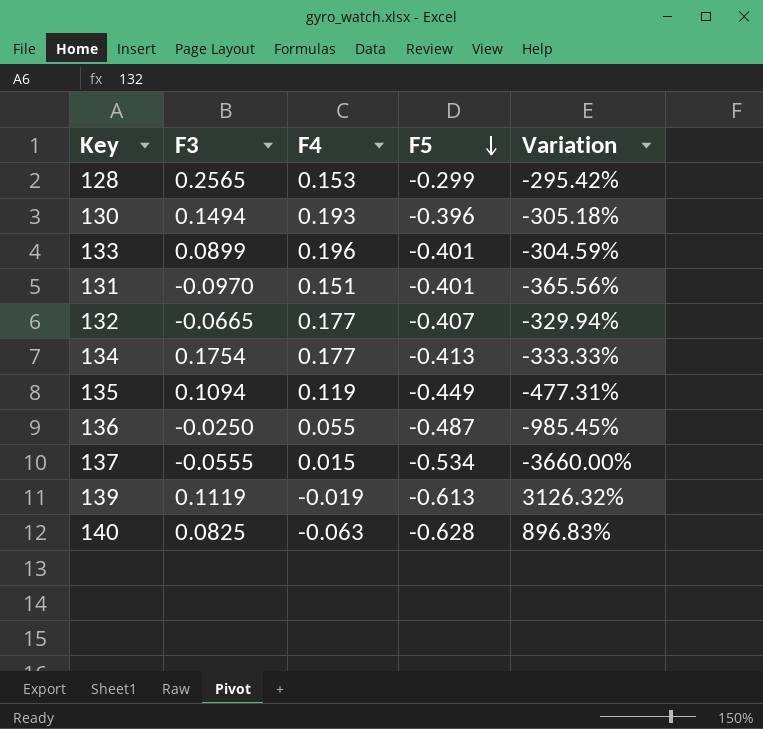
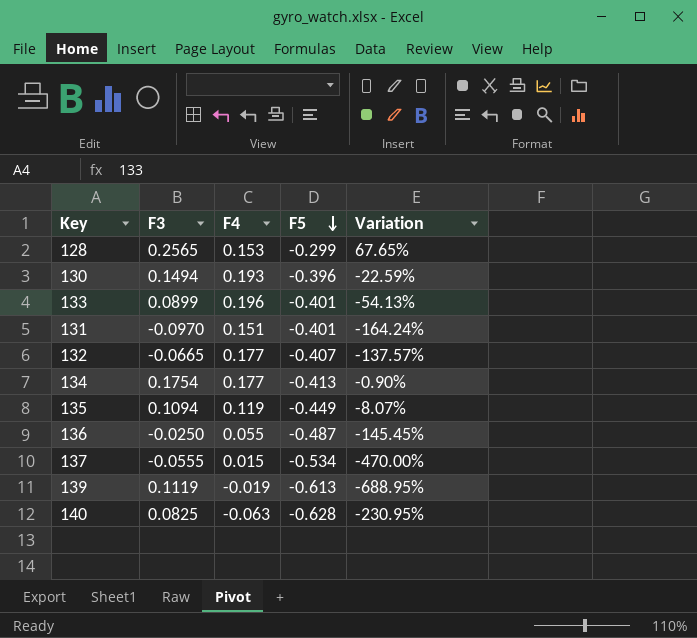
column Variation | formula: ([F5] - [F4]) / [F4] -> ([F3] - [F4]) / [F4]

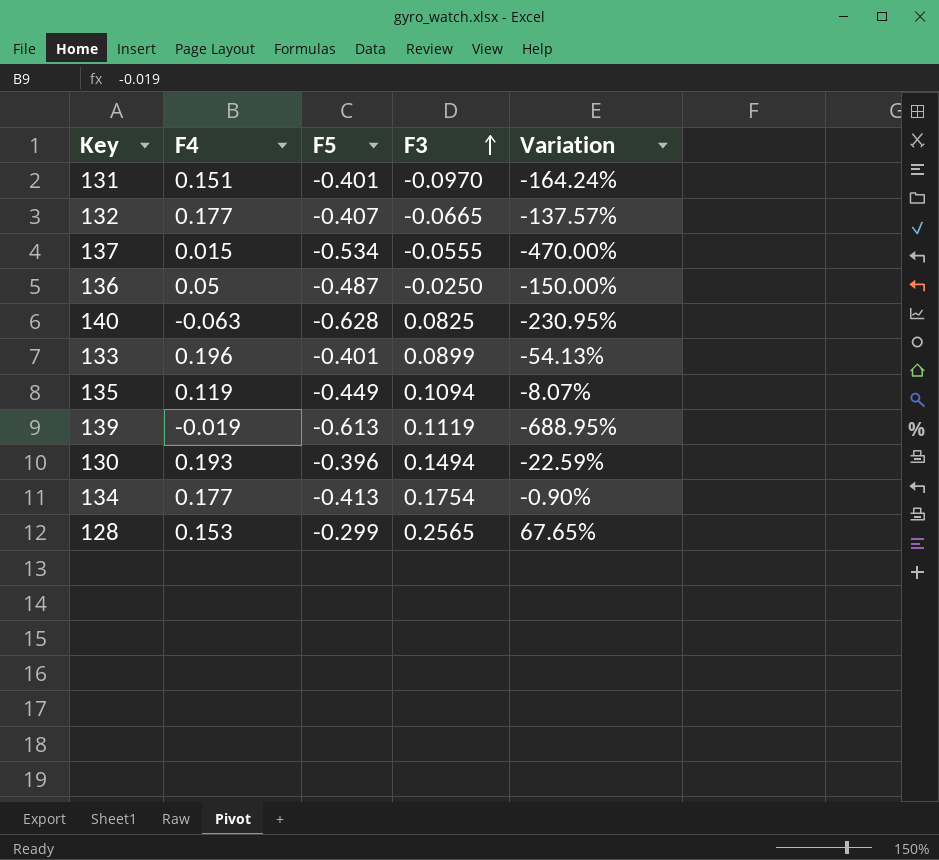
row order: F5 descending -> F3 ascending
column F3 | position: 2 -> 4
136 | F4: 0.055 -> 0.05
136 | Variation: -145.45% -> -150.00%

